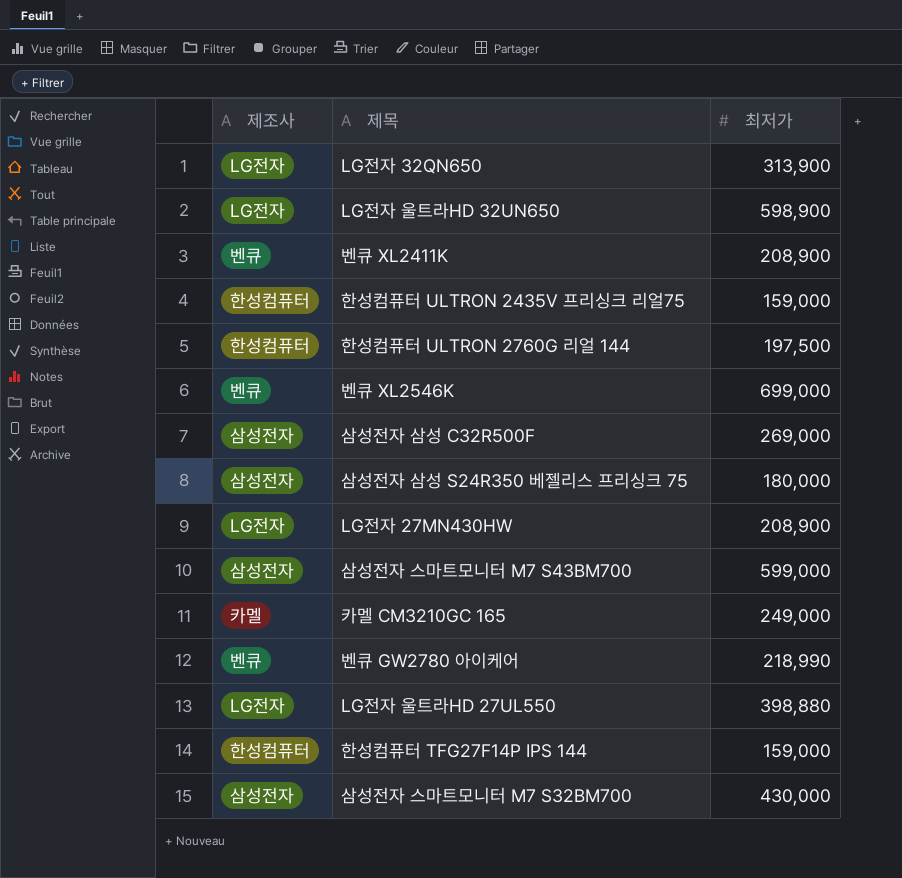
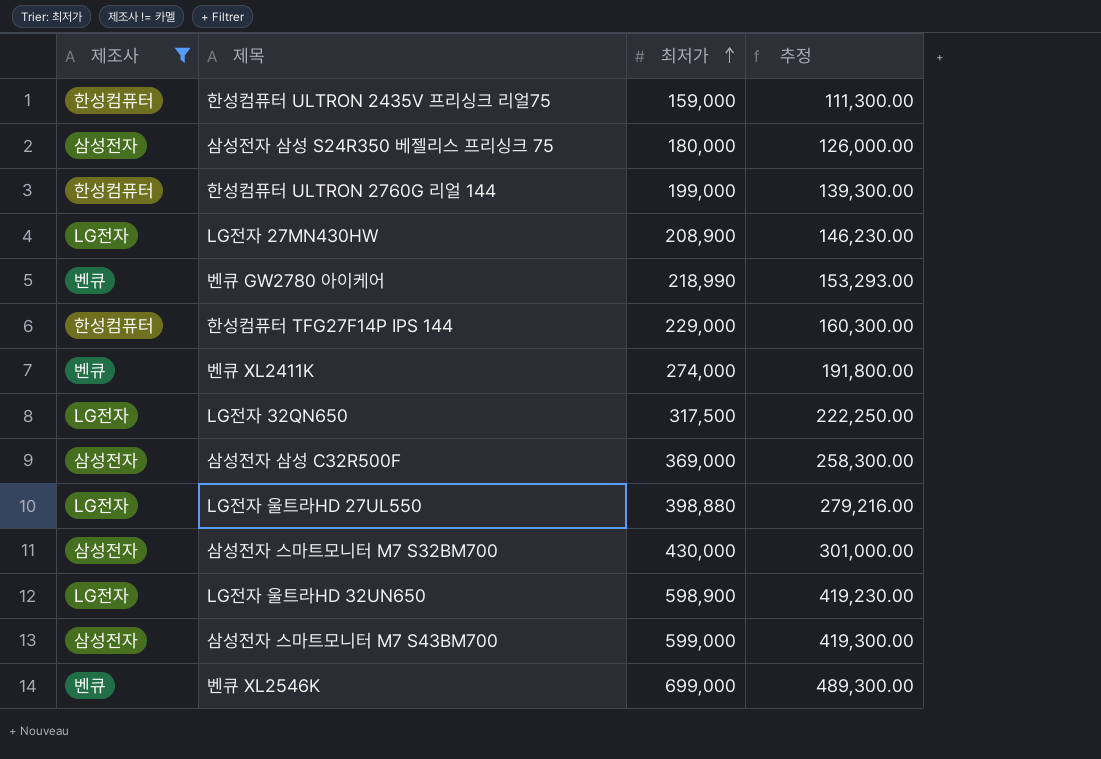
filter: none -> 제조사 != 카멜
row order: none -> 최저가 ascending
column 추정 | formula: none -> [최저가] * 0.7
한성컴퓨터 ULTRON 2760G 리얼 144 | 최저가: 197,500 -> 199,000
한성컴퓨터 TFG27F14P IPS 144 | 최저가: 159,000 -> 229,000
벤큐 XL2411K | 최저가: 208,900 -> 274,000
LG전자 32QN650 | 최저가: 313,900 -> 317,500
삼성전자 삼성 C32R500F | 최저가: 269,000 -> 369,000

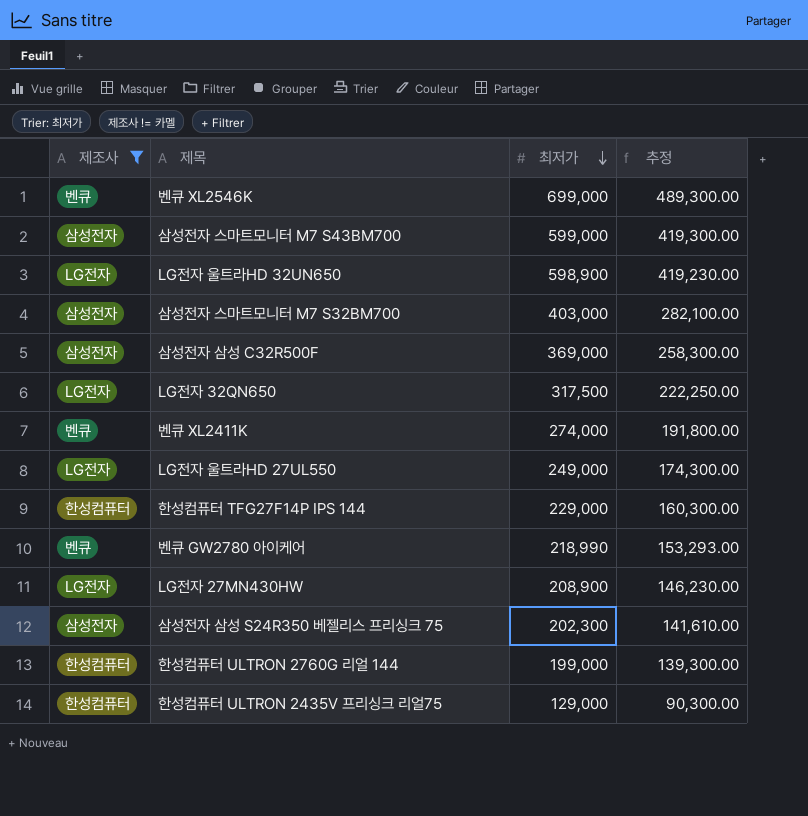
row order: 최저가 ascending -> 최저가 descending
삼성전자 스마트모니터 M7 S32BM700 | 최저가: 430,000 -> 403,000
삼성전자 스마트모니터 M7 S32BM700 | 추정: 301,000.00 -> 282,100.00
LG전자 울트라HD 27UL550 | 최저가: 398,880 -> 249,000
LG전자 울트라HD 27UL550 | 추정: 279,216.00 -> 174,300.00
삼성전자 삼성 S24R350 베젤리스 프리싱크 75 | 최저가: 180,000 -> 202,300
삼성전자 삼성 S24R350 베젤리스 프리싱크 75 | 추정: 126,000.00 -> 141,610.00
한성컴퓨터 ULTRON 2435V 프리싱크 리얼75 | 최저가: 159,000 -> 129,000
한성컴퓨터 ULTRON 2435V 프리싱크 리얼75 | 추정: 111,300.00 -> 90,300.00

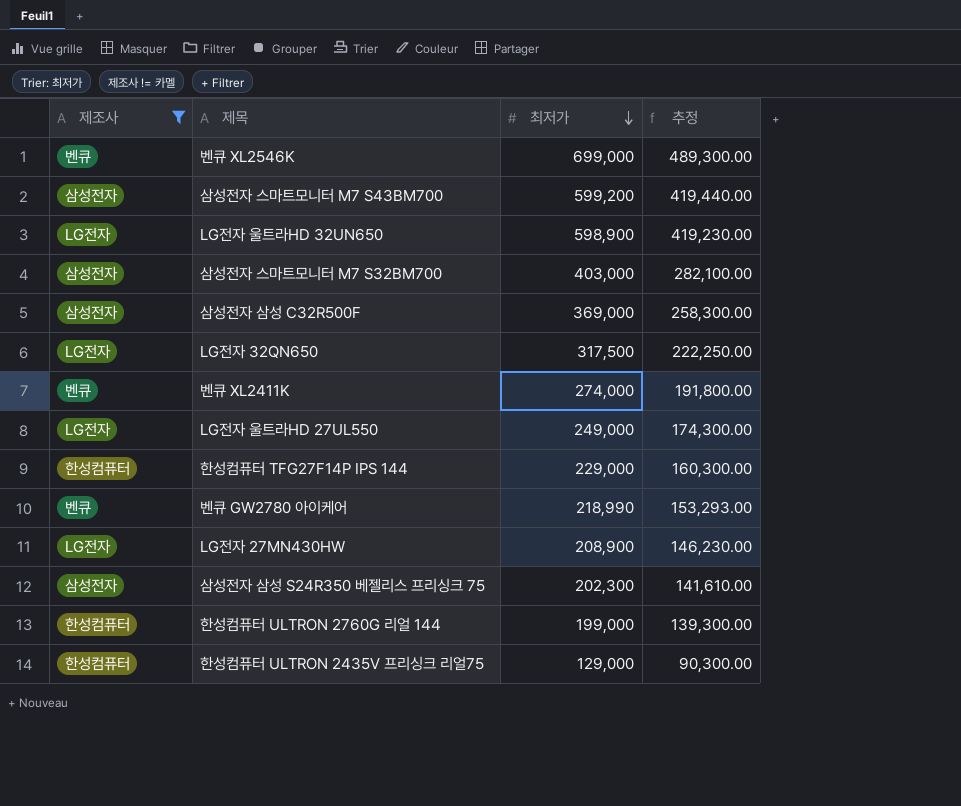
삼성전자 스마트모니터 M7 S43BM700 | 최저가: 599,000 -> 599,200
삼성전자 스마트모니터 M7 S43BM700 | 추정: 419,300.00 -> 419,440.00

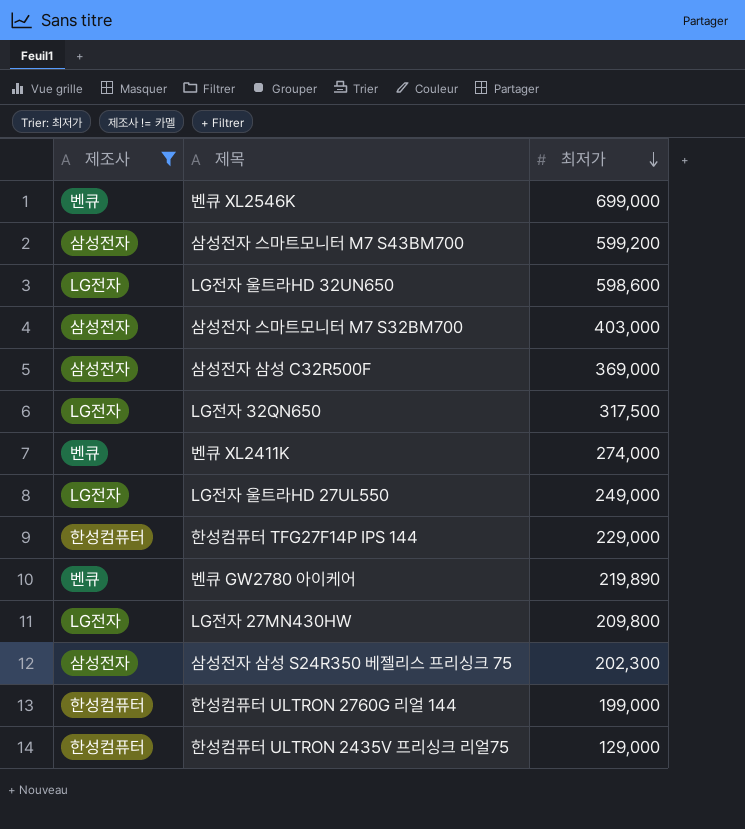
column 추정 | formula: [최저가] * 0.7 -> none
LG전자 울트라HD 32UN650 | 최저가: 598,900 -> 598,600
벤큐 GW2780 아이케어 | 최저가: 218,990 -> 219,890
LG전자 27MN430HW | 최저가: 208,900 -> 209,800

